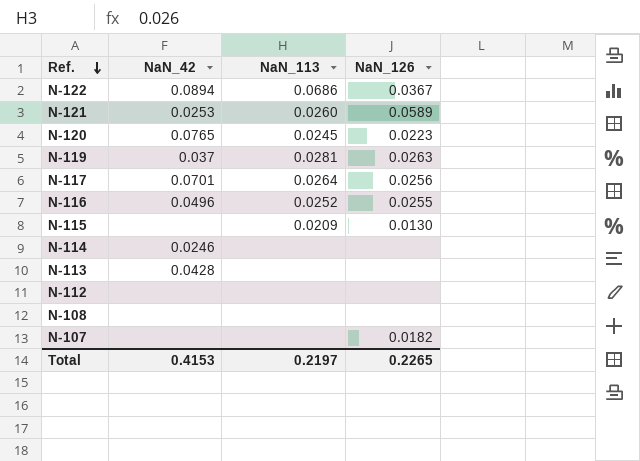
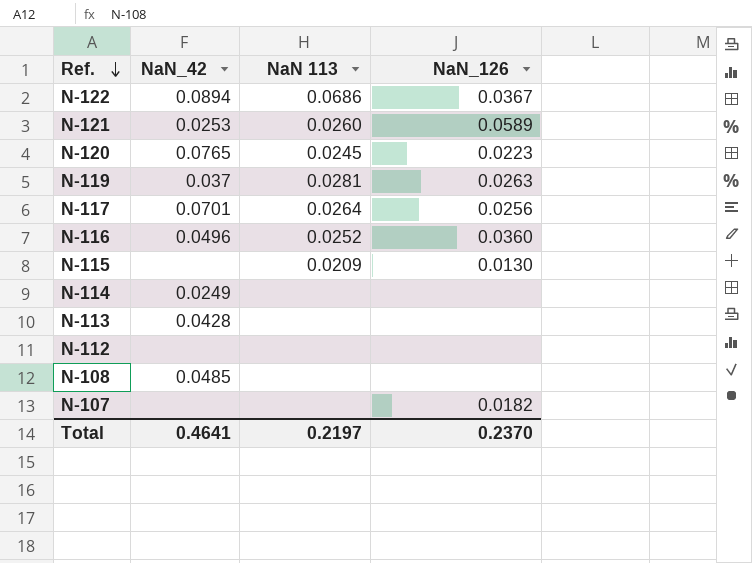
column name: NaN_113 -> NaN 113
N-116 | NaN_126: 0.0255 -> 0.0360
N-114 | NaN_42: 0.0246 -> 0.0249
N-108 | NaN_42: none -> 0.0485
Total | NaN_42: 0.4153 -> 0.4641
Total | NaN_126: 0.2265 -> 0.2370

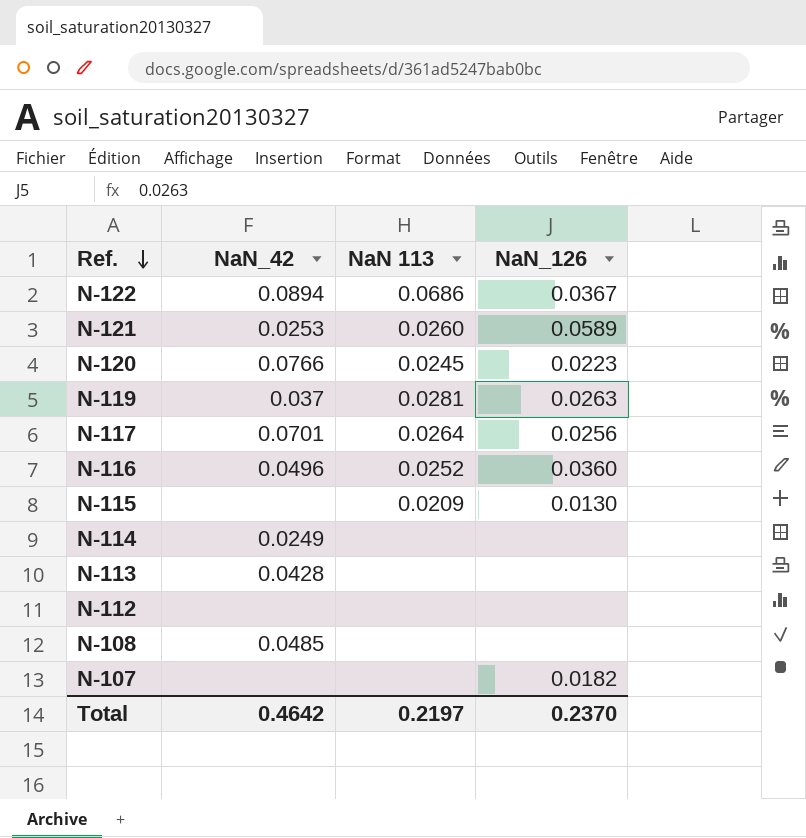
N-120 | NaN_42: 0.0765 -> 0.0766
Total | NaN_42: 0.4641 -> 0.4642

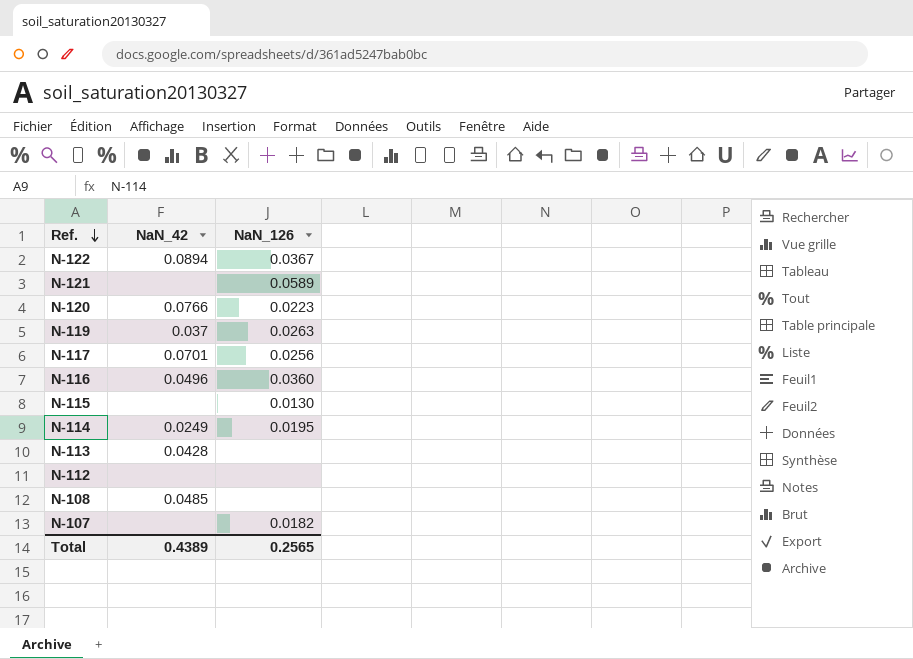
column NaN 113 | position: 3 -> none
N-121 | NaN_42: 0.0253 -> none
N-114 | NaN_126: none -> 0.0195
Total | NaN_42: 0.4642 -> 0.4389
Total | NaN_126: 0.2370 -> 0.2565

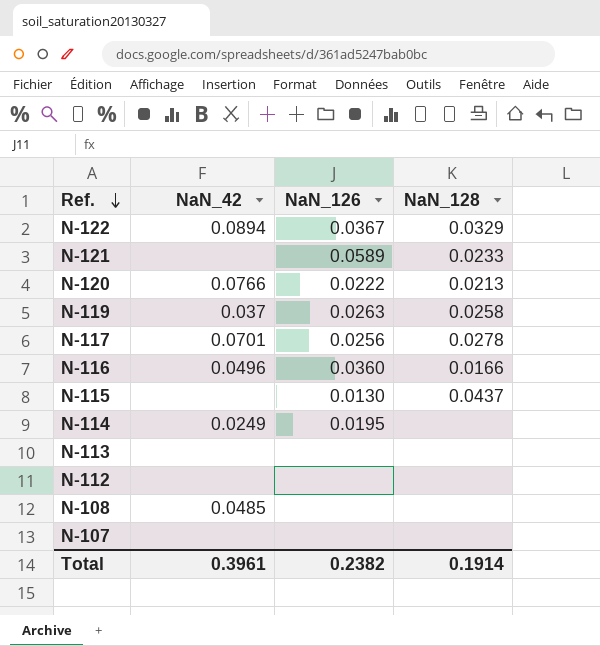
column NaN_128 | position: none -> 4
N-120 | NaN_126: 0.0223 -> 0.0222
N-113 | NaN_42: 0.0428 -> none
N-107 | NaN_126: 0.0182 -> none
Total | NaN_42: 0.4389 -> 0.3961
Total | NaN_126: 0.2565 -> 0.2382

